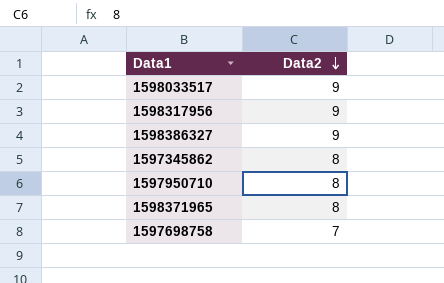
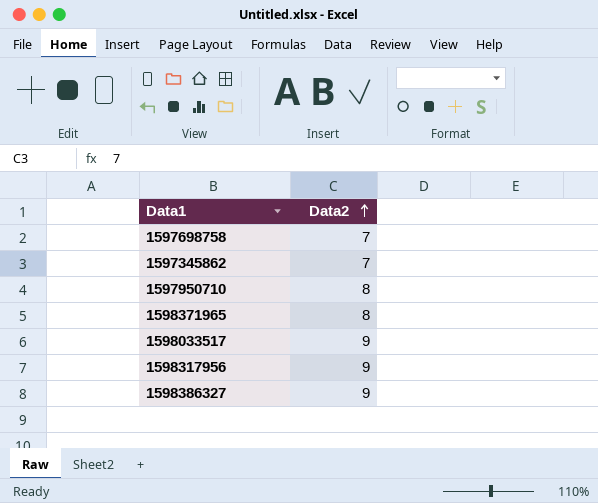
row order: Data2 descending -> Data2 ascending
1597345862 | Data2: 8 -> 7

